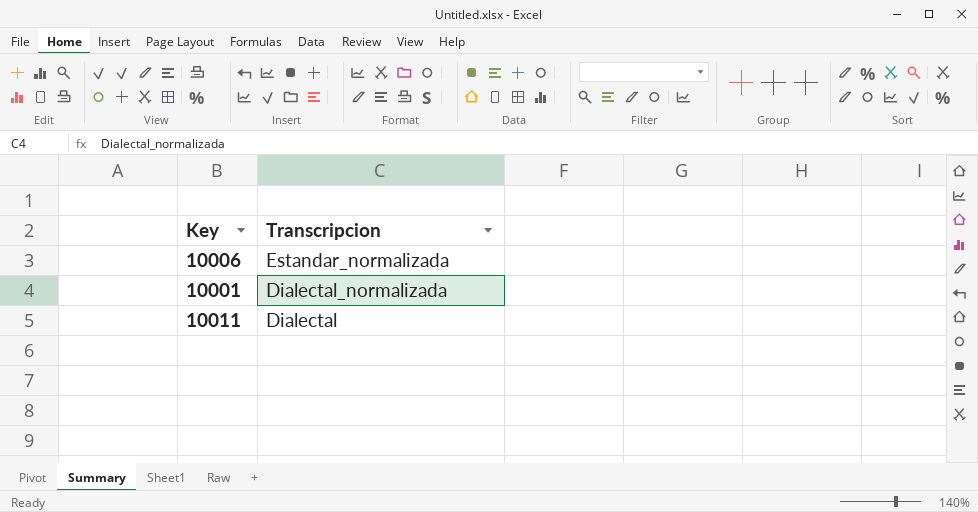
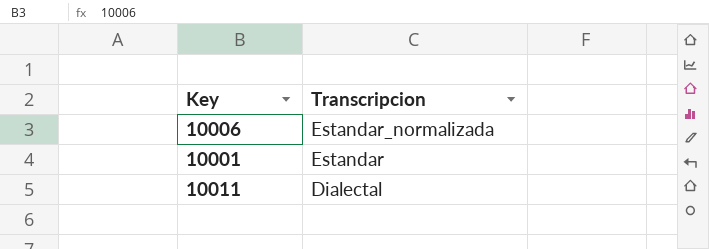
10001 | Transcripcion: Dialectal_normalizada -> Estandar

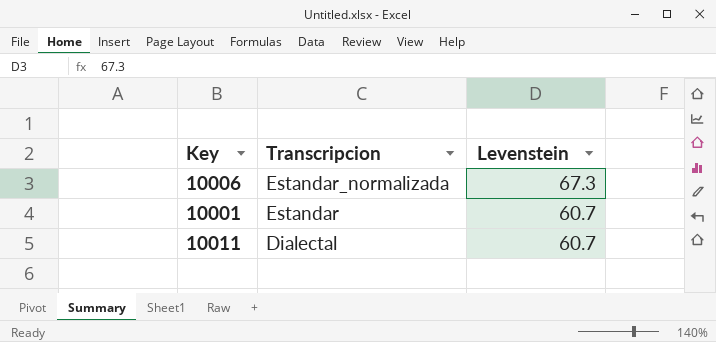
column Levenstein | position: none -> 3

